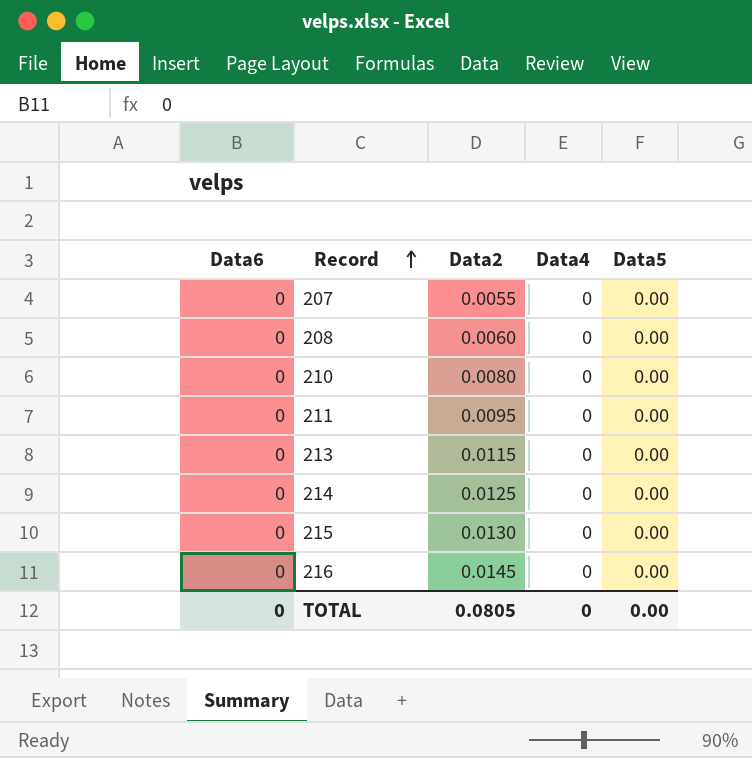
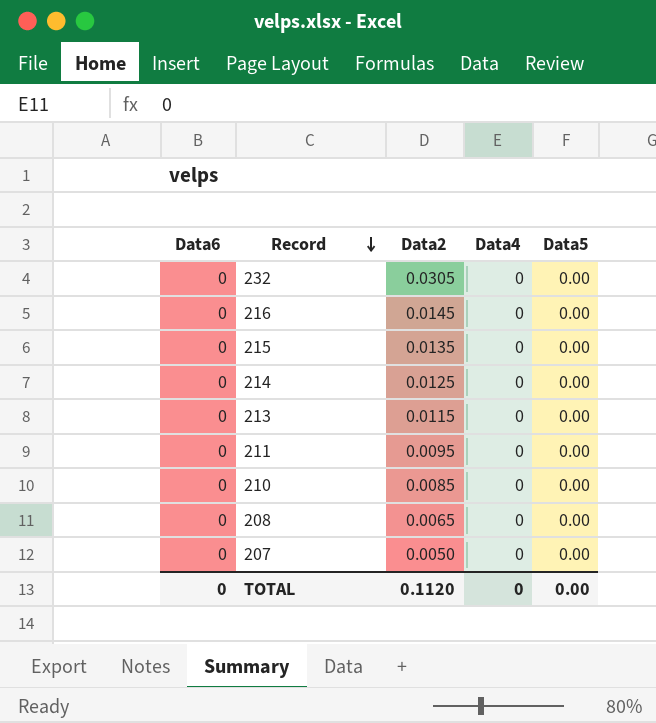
row order: Record ascending -> Record descending
row 232: none -> 0 | 0.0305 | 0 | 0.00
215 | Data2: 0.0130 -> 0.0135
210 | Data2: 0.0080 -> 0.0085
208 | Data2: 0.0060 -> 0.0065
207 | Data2: 0.0055 -> 0.0050
TOTAL | Data2: 0.0805 -> 0.1120

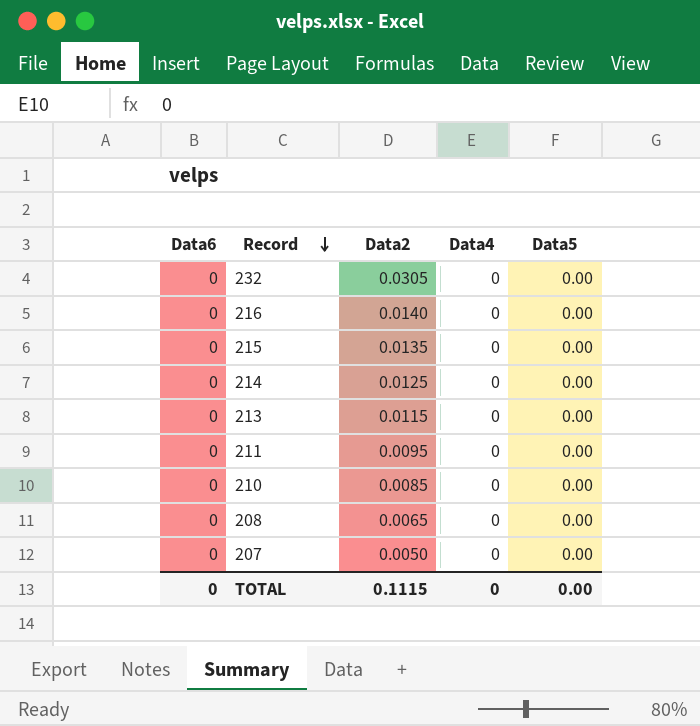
216 | Data2: 0.0145 -> 0.0140
TOTAL | Data2: 0.1120 -> 0.1115

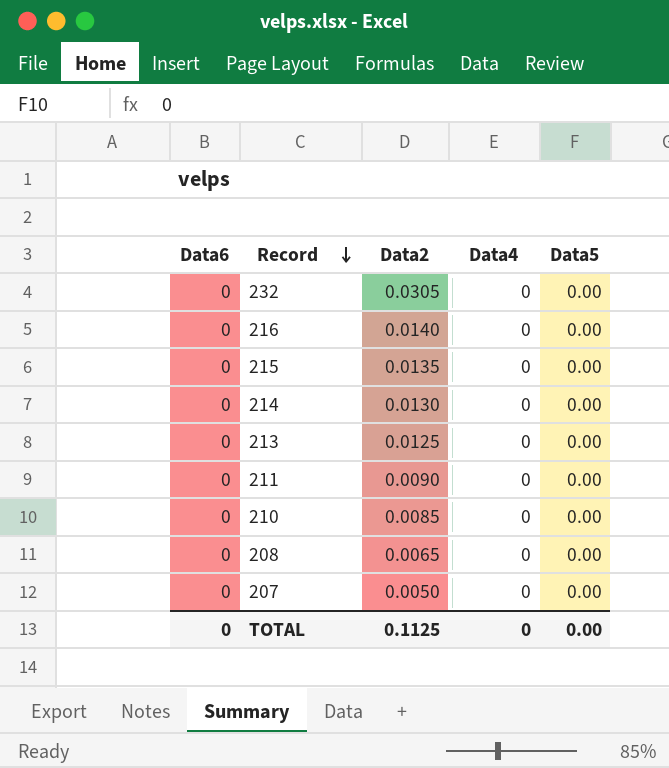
214 | Data2: 0.0125 -> 0.0130
213 | Data2: 0.0115 -> 0.0125
211 | Data2: 0.0095 -> 0.0090
TOTAL | Data2: 0.1115 -> 0.1125

